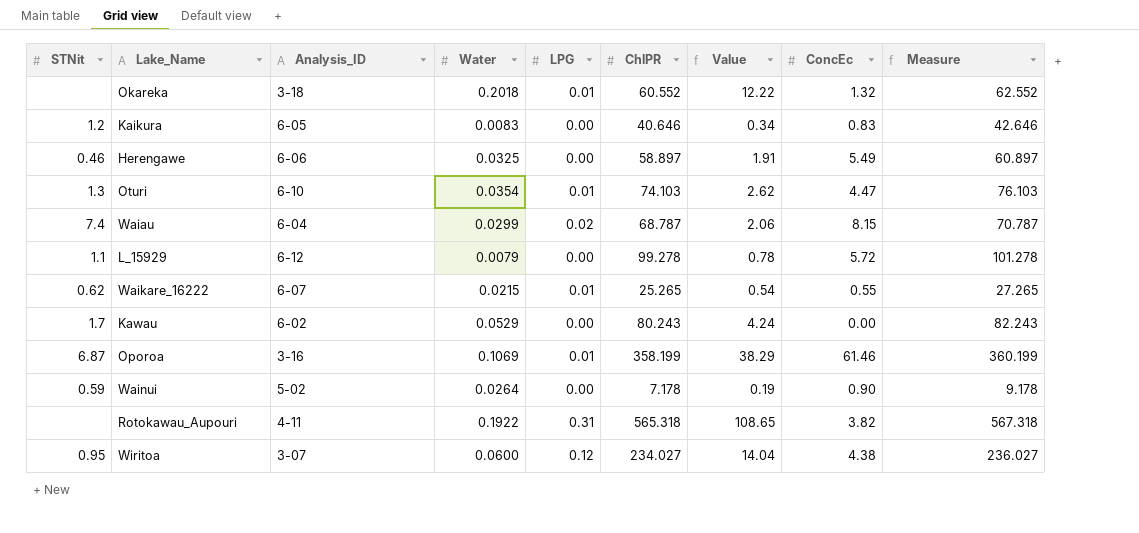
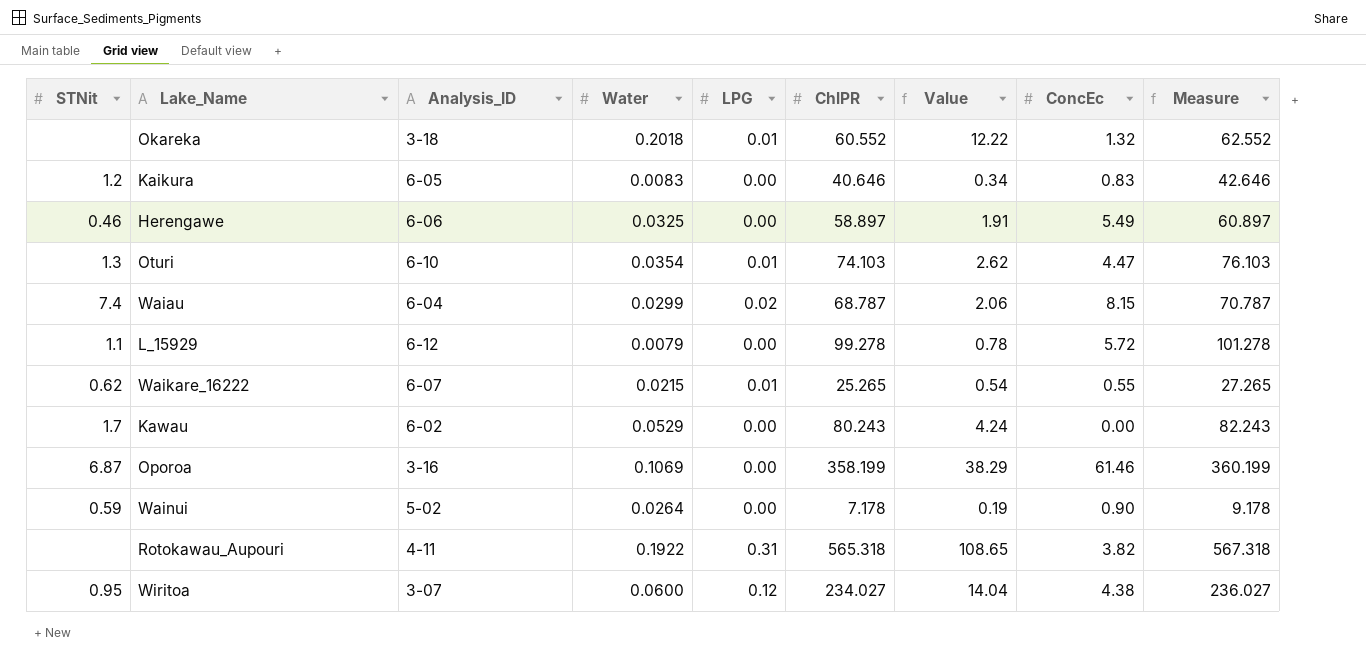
Oporoa | LPG: 0.01 -> 0.00

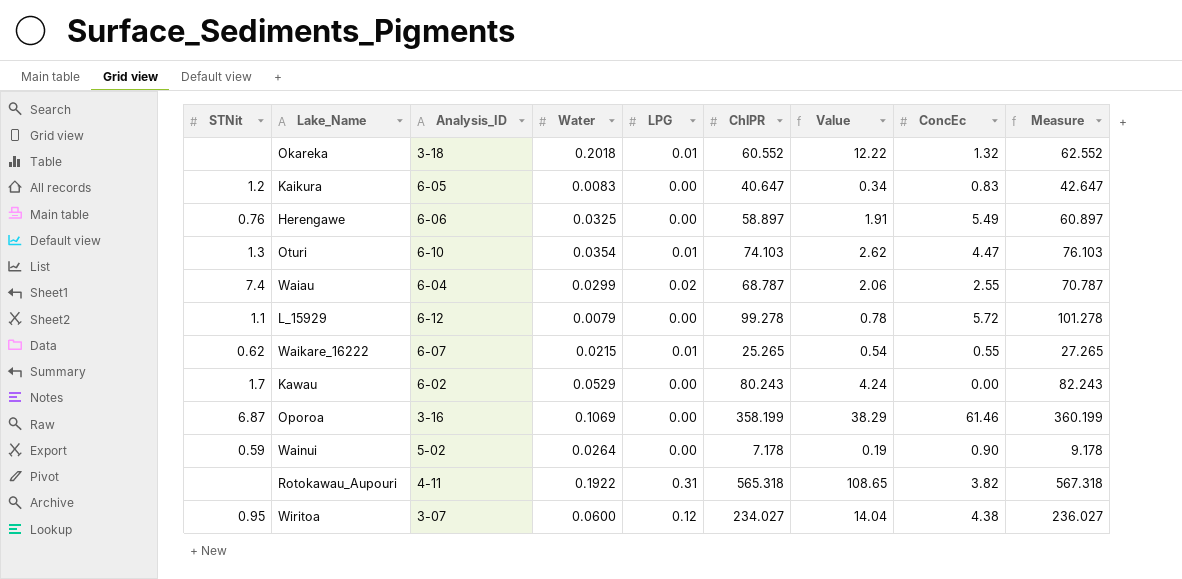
Kaikura | ChlPR: 40.646 -> 40.647
Kaikura | Measure: 42.646 -> 42.647
Herengawe | STNit: 0.46 -> 0.76
Waiau | ConcEc: 8.15 -> 2.55

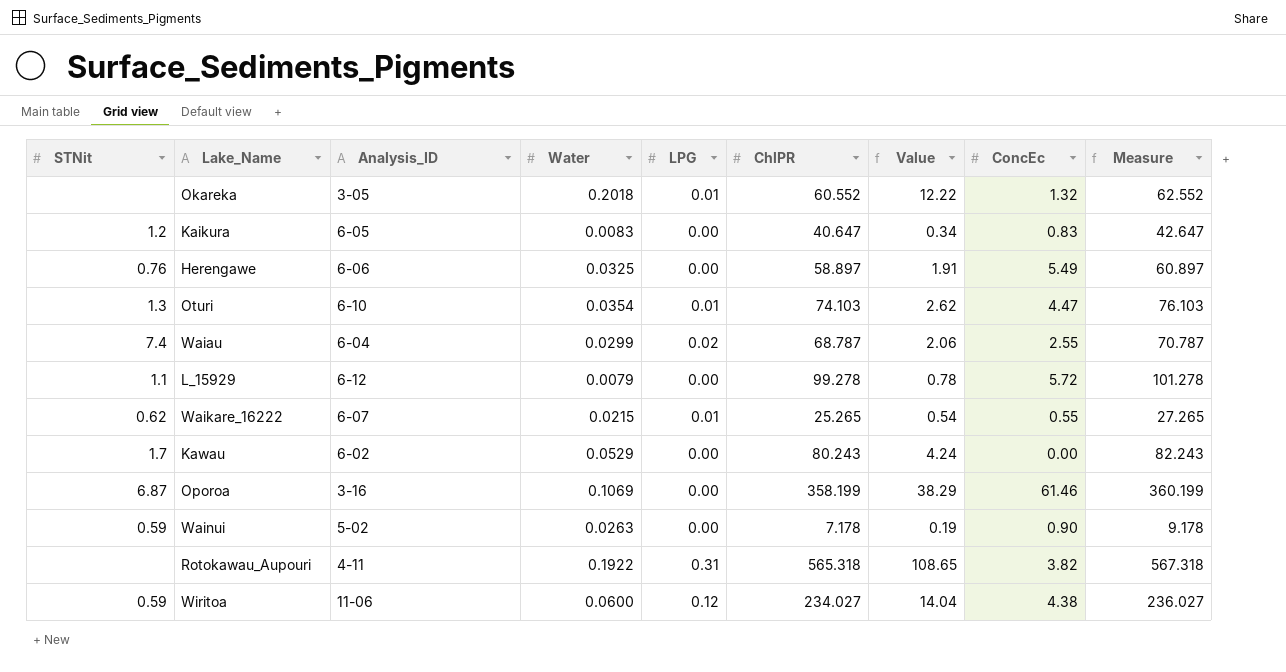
Okareka | Analysis_ID: 3-18 -> 3-05
Wainui | Water: 0.0264 -> 0.0263
Wiritoa | STNit: 0.95 -> 0.59
Wiritoa | Analysis_ID: 3-07 -> 11-06

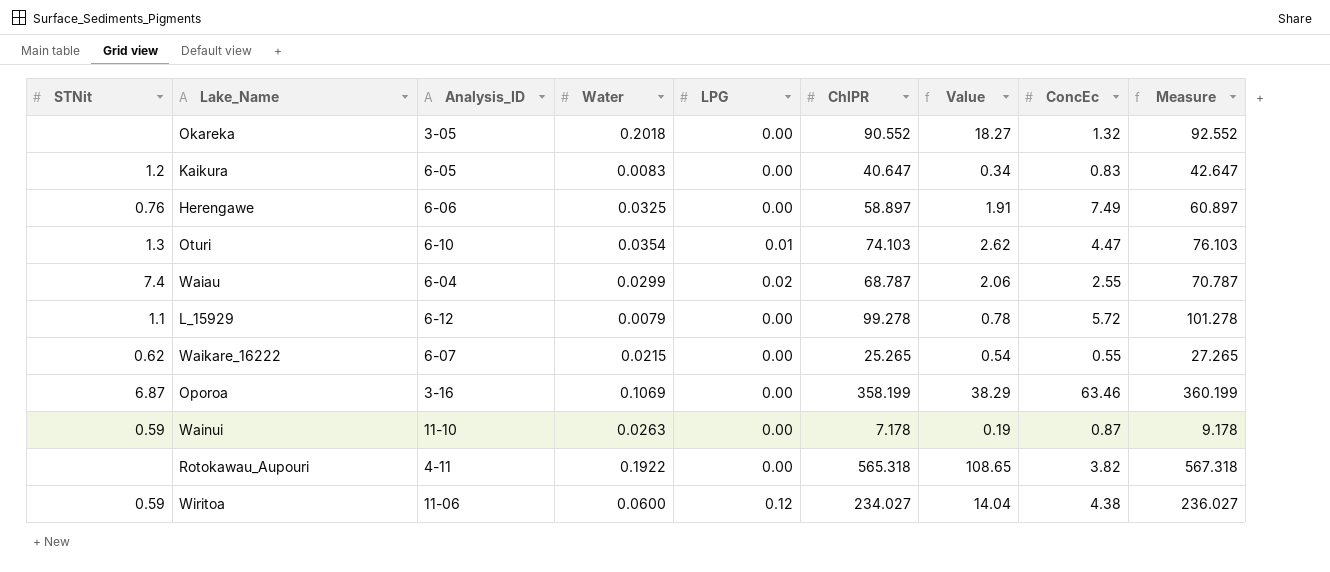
row Kawau: 1.7 | 6-02 | 0.0529 | 0.00 | 80.243 | 4.24 | 0.00 | 82.243 -> none
Okareka | LPG: 0.01 -> 0.00
Okareka | ChlPR: 60.552 -> 90.552
Okareka | Value: 12.22 -> 18.27
Okareka | Measure: 62.552 -> 92.552
Herengawe | ConcEc: 5.49 -> 7.49
Waikare_16222 | LPG: 0.01 -> 0.00
Oporoa | ConcEc: 61.46 -> 63.46
Wainui | Analysis_ID: 5-02 -> 11-10
Wainui | ConcEc: 0.90 -> 0.87
Rotokawau_Aupouri | LPG: 0.31 -> 0.00

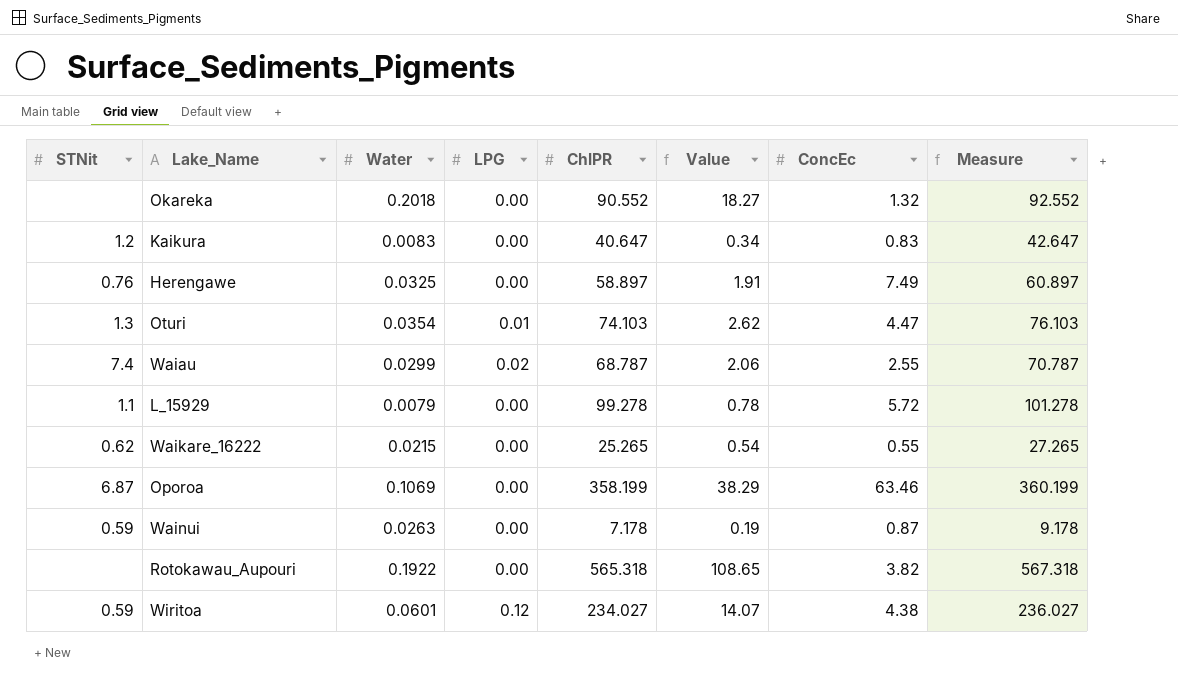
column Analysis_ID | position: 3 -> none
Wiritoa | Water: 0.0600 -> 0.0601
Wiritoa | Value: 14.04 -> 14.07

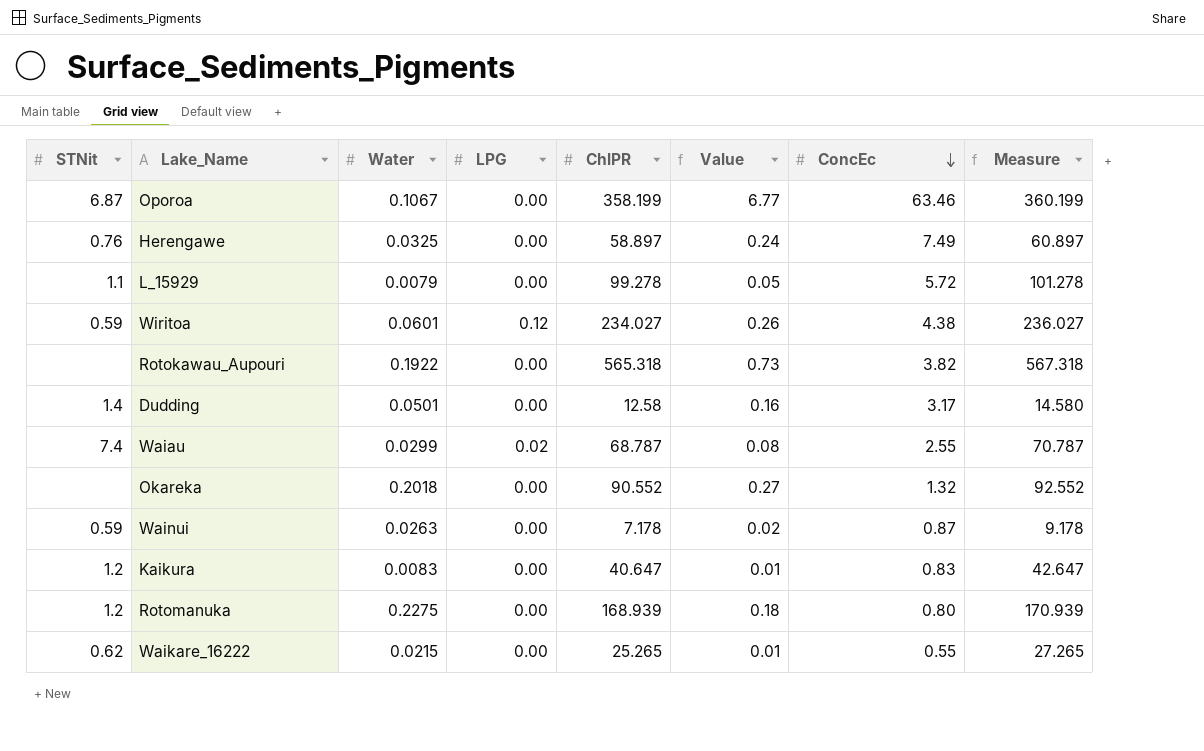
row order: none -> ConcEc descending
column Value | formula: [Water] * [ChlPR] -> [Water] * [ConcEc]
row Oturi: 1.3 | 0.0354 | 0.01 | 74.103 | 2.62 | 4.47 | 76.103 -> none
Oporoa | Water: 0.1069 -> 0.1067
row Dudding: none -> 1.4 | 0.0501 | 0.00 | 12.58 | 0.16 | 3.17 | 14.580
row Rotomanuka: none -> 1.2 | 0.2275 | 0.00 | 168.939 | 0.18 | 0.80 | 170.939

